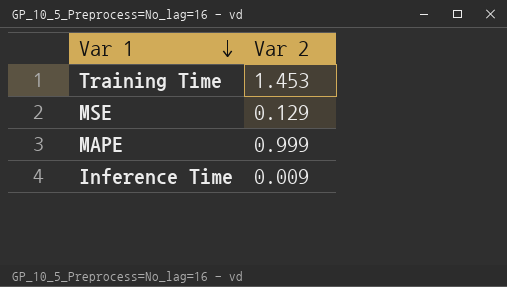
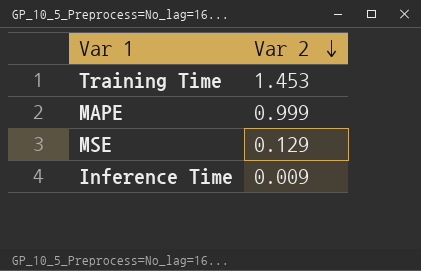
row order: Var 1 descending -> Var 2 descending

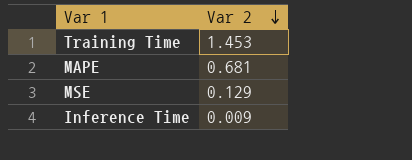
MAPE | Var 2: 0.999 -> 0.681

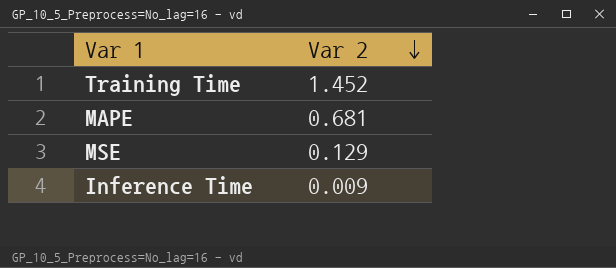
Training Time | Var 2: 1.453 -> 1.452

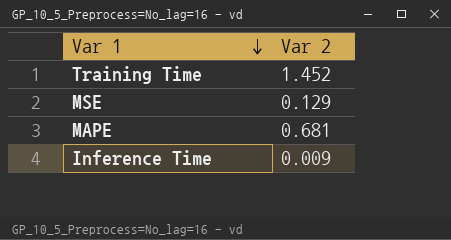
row order: Var 2 descending -> Var 1 descending

